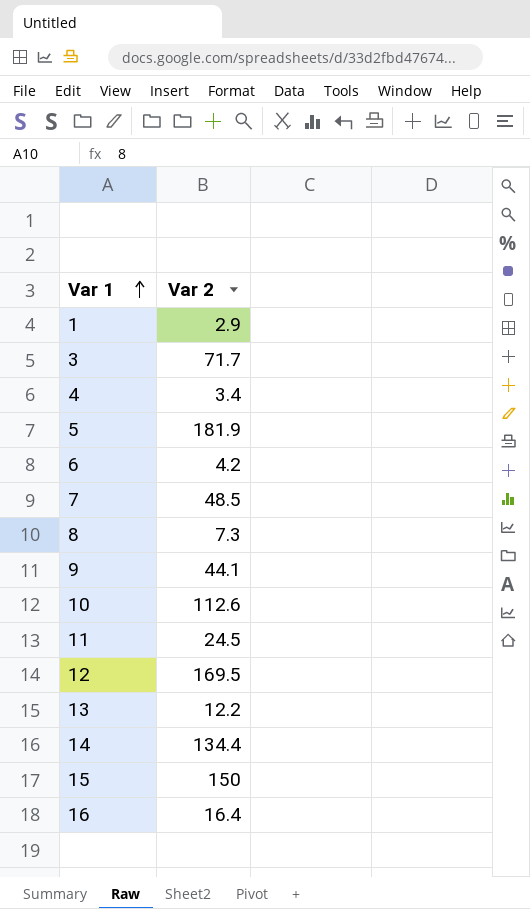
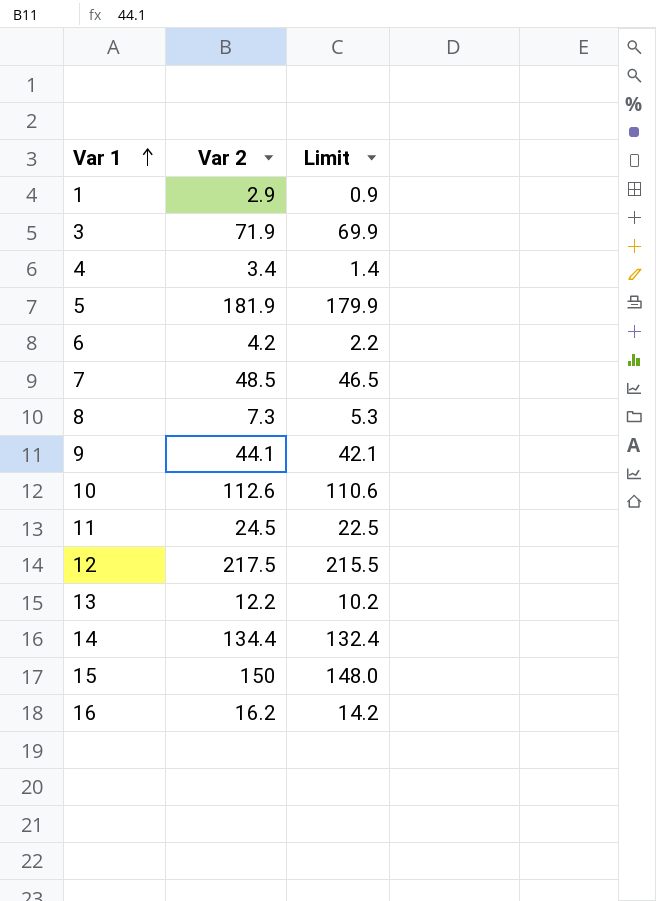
column Limit | formula: none -> [Var 2] - 2
3 | Var 2: 71.7 -> 71.9
12 | Var 2: 169.5 -> 217.5
16 | Var 2: 16.4 -> 16.2

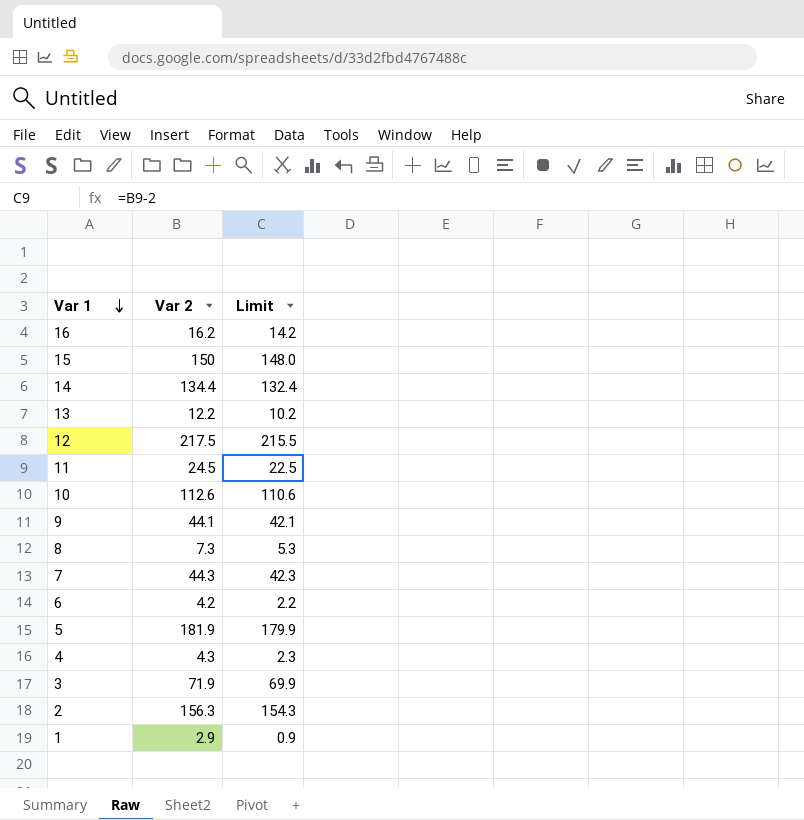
row order: Var 1 ascending -> Var 1 descending
7 | Var 2: 48.5 -> 44.3
7 | Limit: 46.5 -> 42.3
4 | Var 2: 3.4 -> 4.3
4 | Limit: 1.4 -> 2.3
row 2: none -> 156.3 | 154.3

